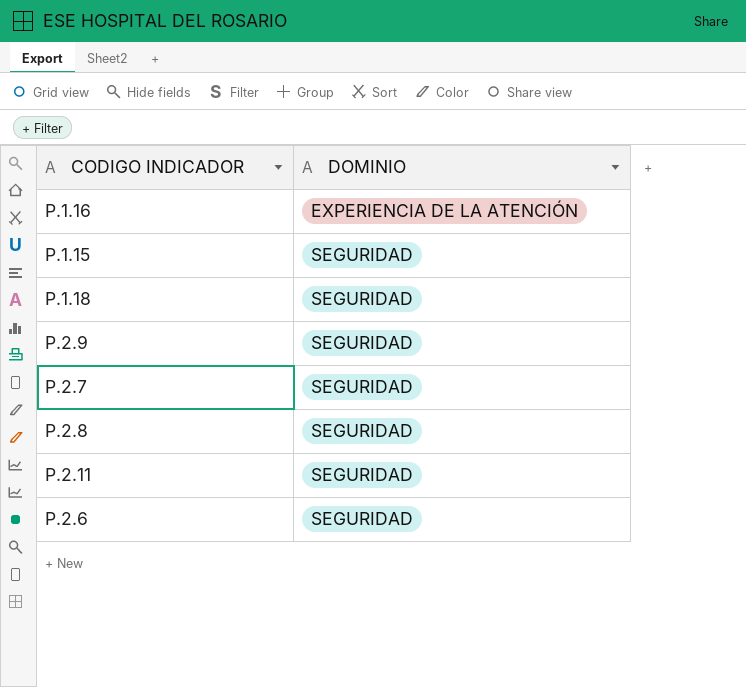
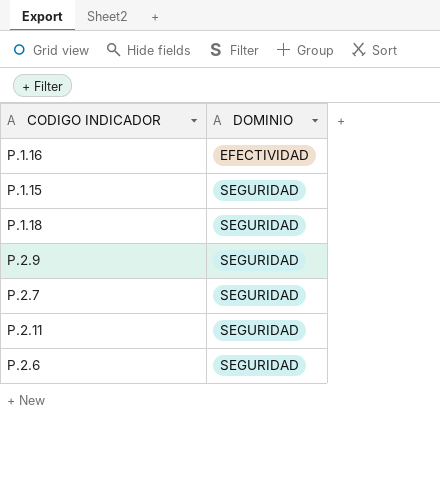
row P.2.8: SEGURIDAD -> none
P.1.16 | DOMINIO: EXPERIENCIA DE LA ATENCIÓN -> EFECTIVIDAD

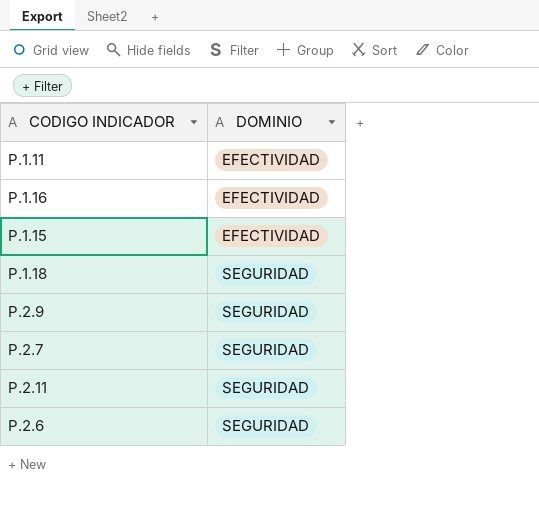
row P.1.11: none -> EFECTIVIDAD
P.1.15 | DOMINIO: SEGURIDAD -> EFECTIVIDAD

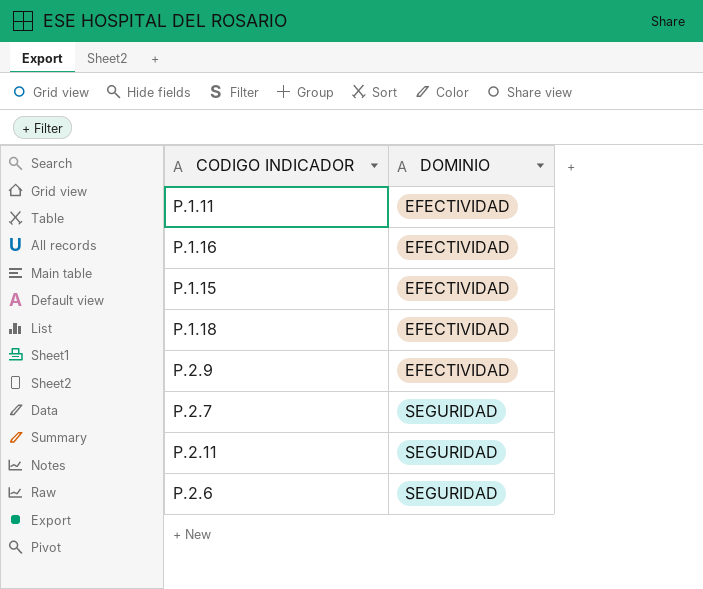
P.1.18 | DOMINIO: SEGURIDAD -> EFECTIVIDAD
P.2.9 | DOMINIO: SEGURIDAD -> EFECTIVIDAD

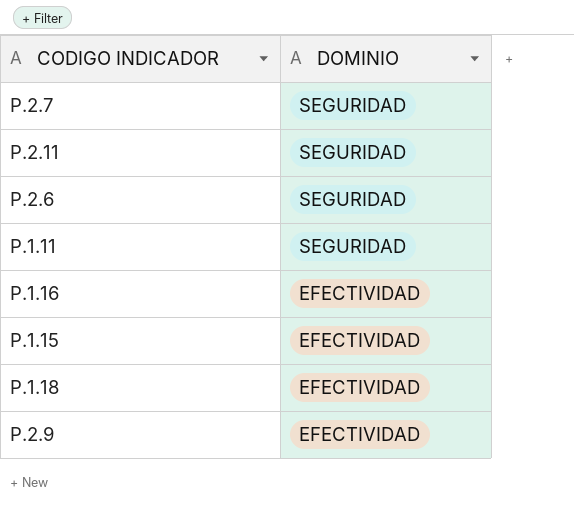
row order: DOMINIO ascending -> DOMINIO descending
P.1.11 | DOMINIO: EFECTIVIDAD -> SEGURIDAD

